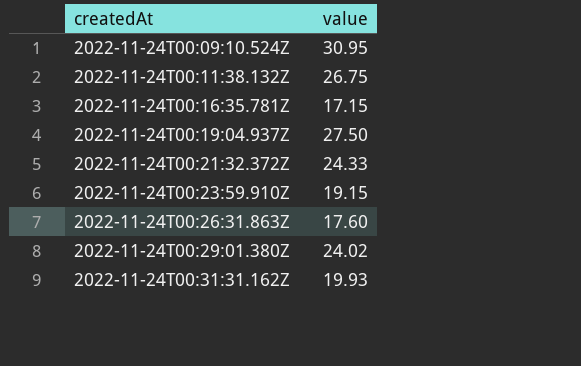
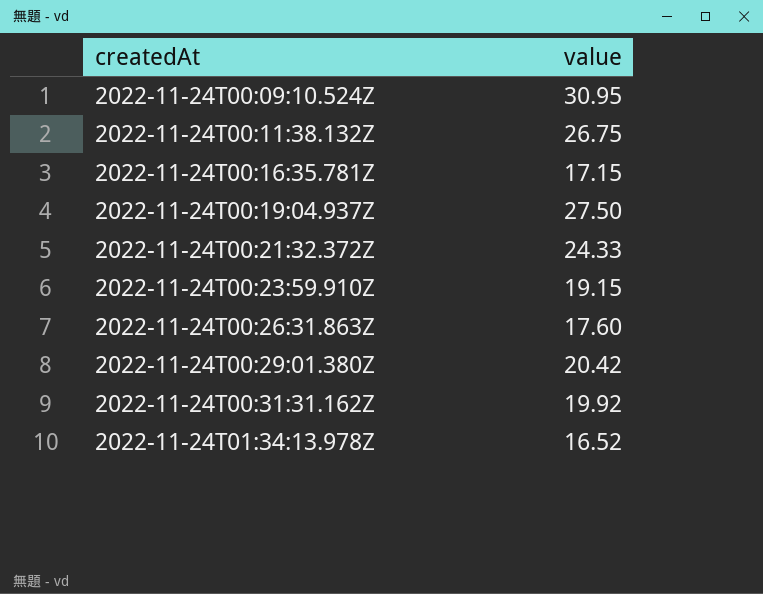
2022-11-24T00:29:01.380Z | value: 24.02 -> 20.42
2022-11-24T00:31:31.162Z | value: 19.93 -> 19.92
row 2022-11-24T01:34:13.978Z: none -> 16.52

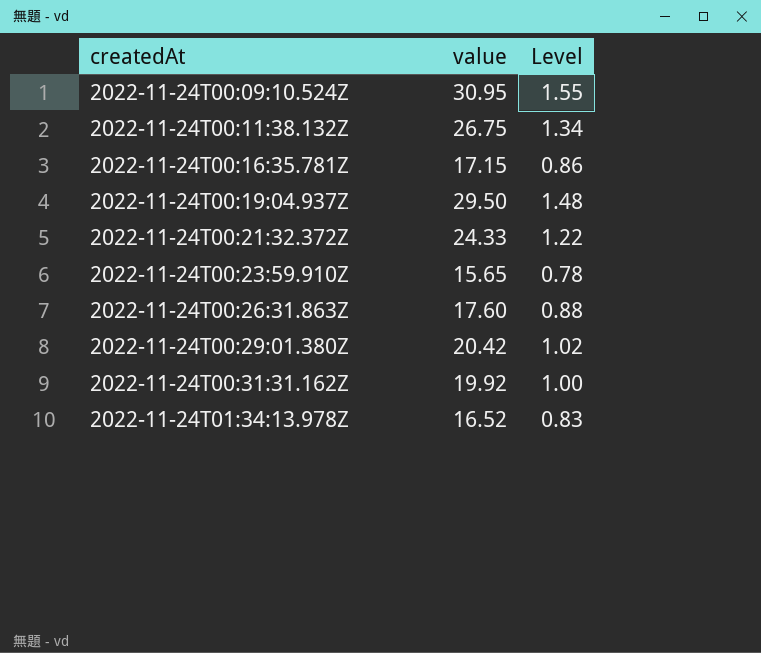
column Level | formula: none -> [value] * 0.05
2022-11-24T00:19:04.937Z | value: 27.50 -> 29.50
2022-11-24T00:23:59.910Z | value: 19.15 -> 15.65

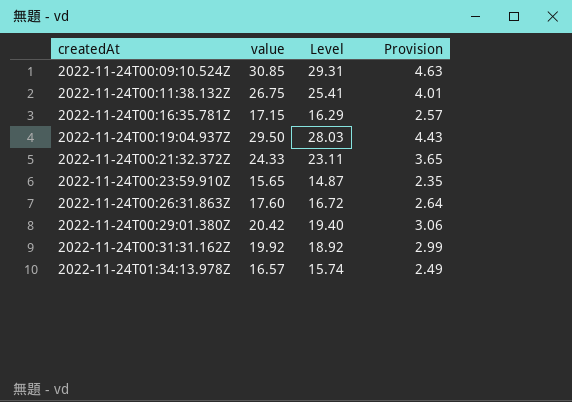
column Level | formula: [value] * 0.05 -> [value] * 0.95
column Provision | formula: none -> [value] * 0.15
2022-11-24T00:09:10.524Z | value: 30.95 -> 30.85
2022-11-24T01:34:13.978Z | value: 16.52 -> 16.57

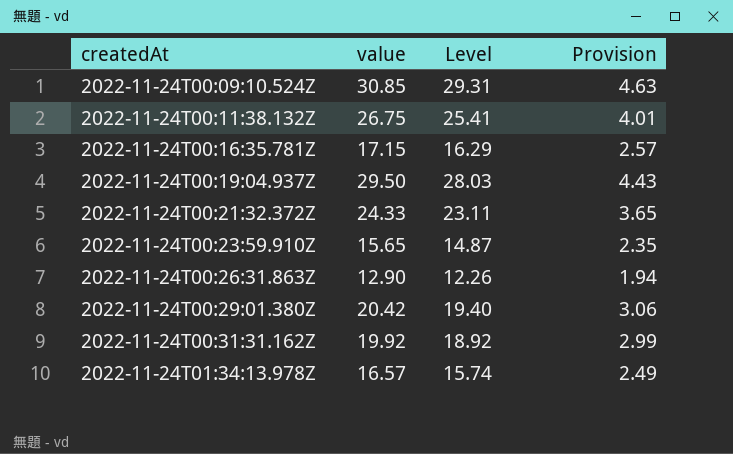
2022-11-24T00:26:31.863Z | value: 17.60 -> 12.90
2022-11-24T00:26:31.863Z | Level: 16.72 -> 12.26
2022-11-24T00:26:31.863Z | Provision: 2.64 -> 1.94

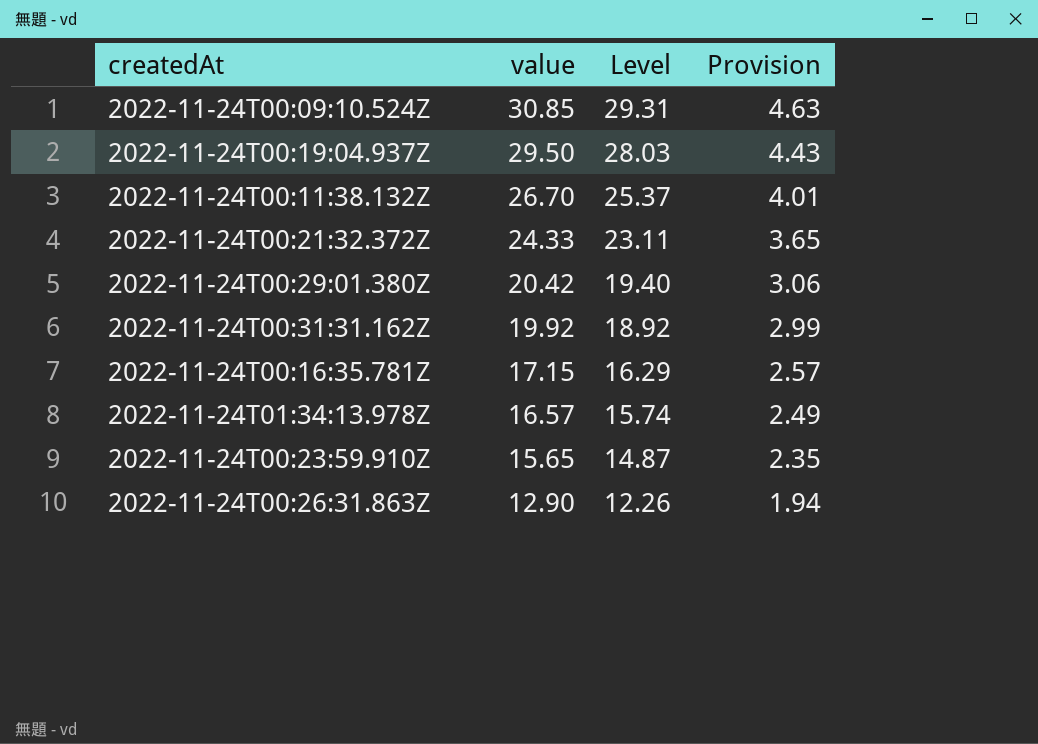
row order: createdAt ascending -> value descending
2022-11-24T00:11:38.132Z | value: 26.75 -> 26.70
2022-11-24T00:11:38.132Z | Level: 25.41 -> 25.37

